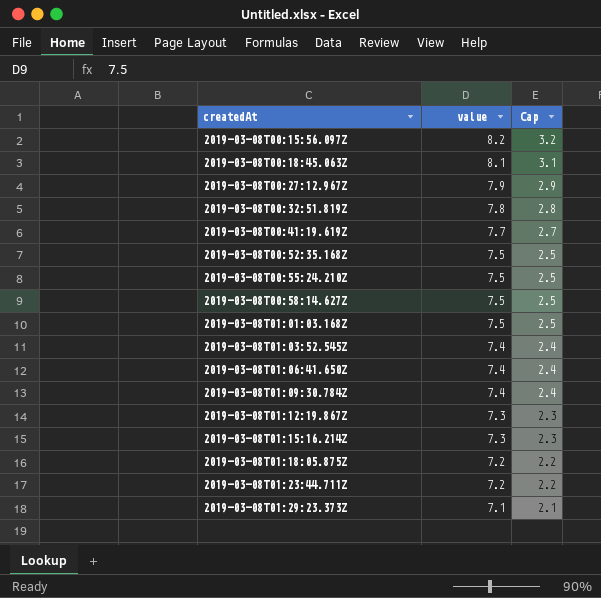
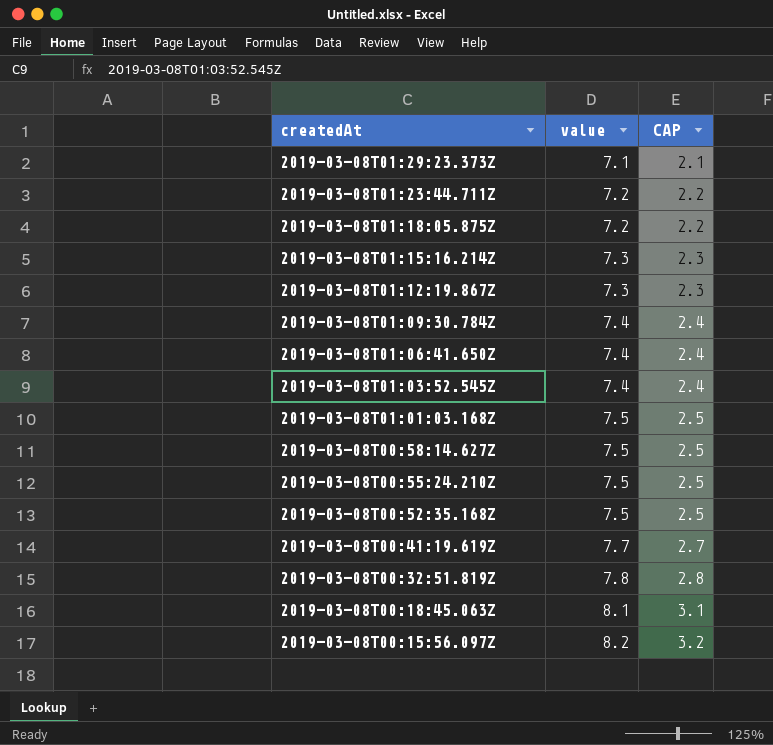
row order: createdAt ascending -> createdAt descending
column name: Cap -> CAP
row 2019-03-08T00:27:12.967Z: 7.9 | 2.9 -> none

